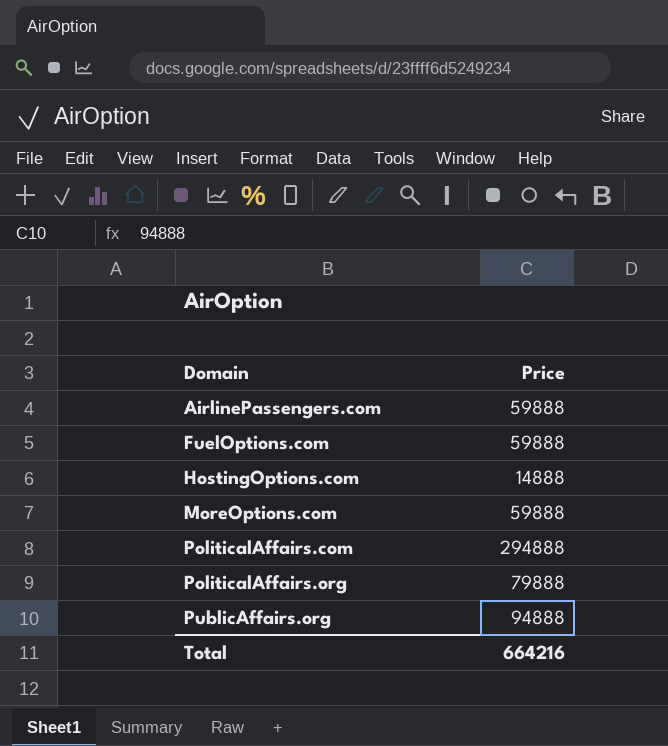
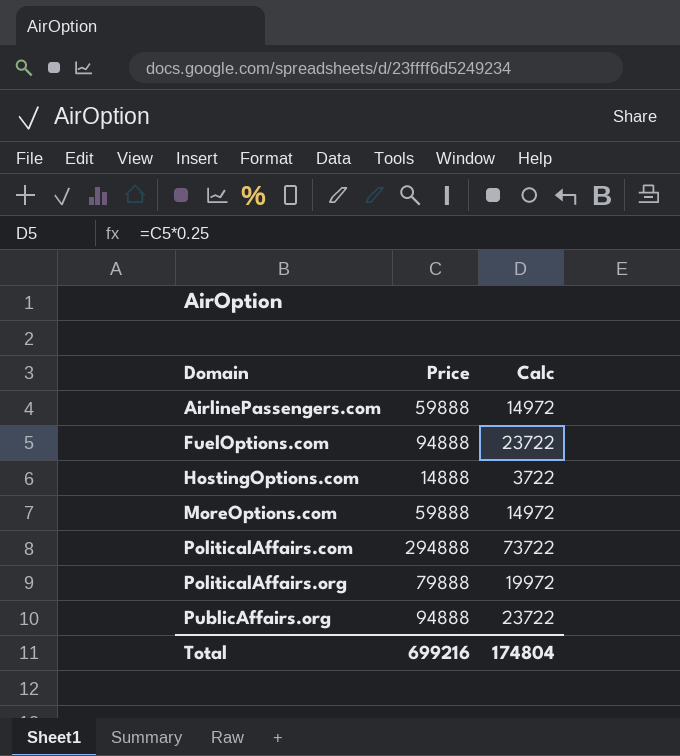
column Calc | formula: none -> [Price] * 0.25
FuelOptions.com | Price: 59888 -> 94888
Total | Price: 664216 -> 699216

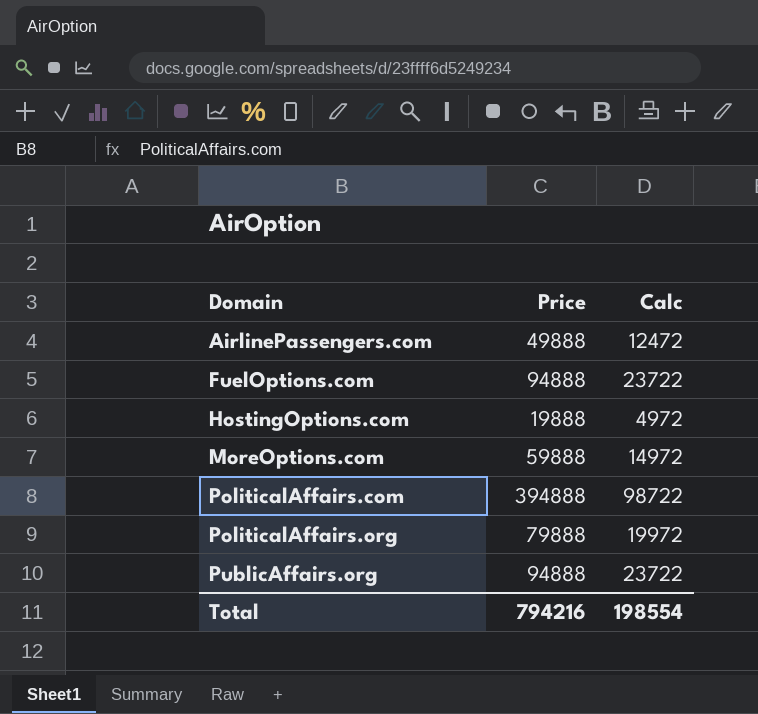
AirlinePassengers.com | Price: 59888 -> 49888
AirlinePassengers.com | Calc: 14972 -> 12472
HostingOptions.com | Price: 14888 -> 19888
HostingOptions.com | Calc: 3722 -> 4972
PoliticalAffairs.com | Price: 294888 -> 394888
PoliticalAffairs.com | Calc: 73722 -> 98722
Total | Price: 699216 -> 794216
Total | Calc: 174804 -> 198554

